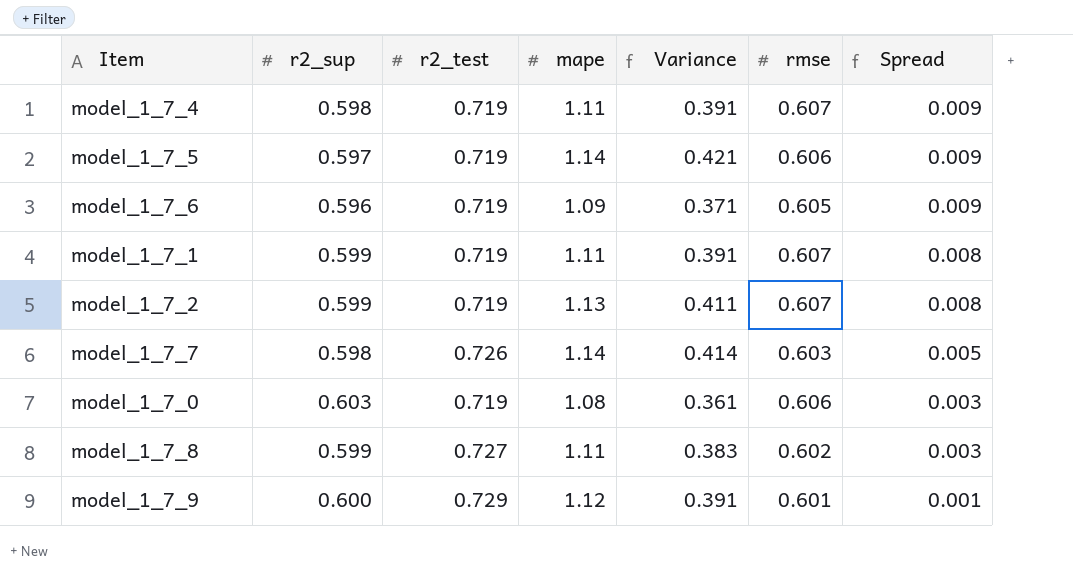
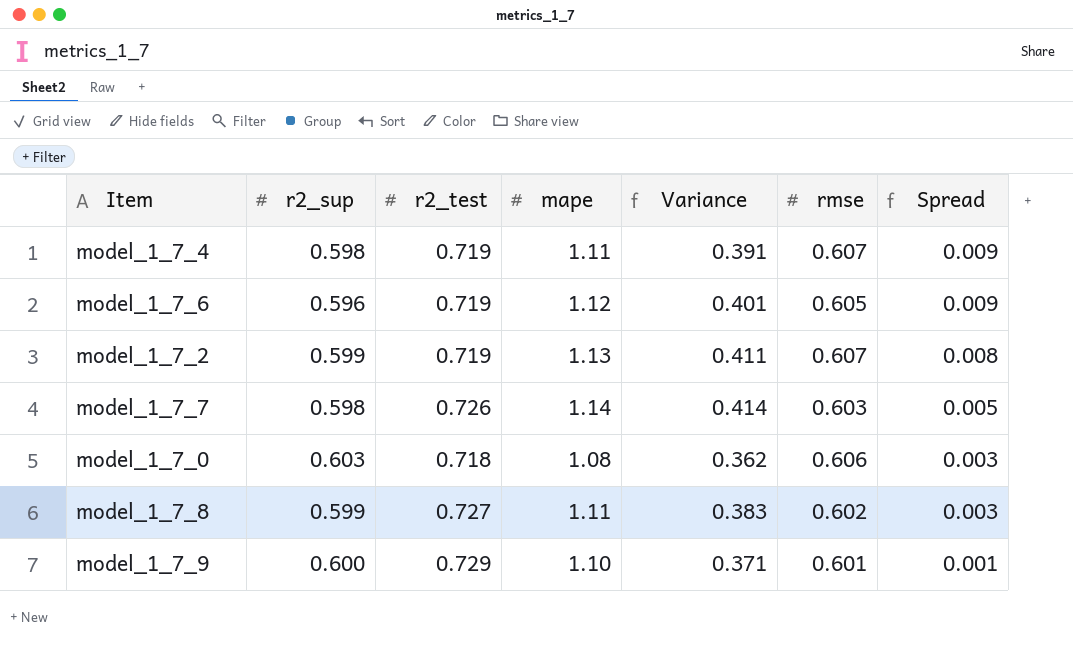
row model_1_7_5: 0.597 | 0.719 | 1.14 | 0.421 | 0.606 | 0.009 -> none
row model_1_7_1: 0.599 | 0.719 | 1.11 | 0.391 | 0.607 | 0.008 -> none
model_1_7_6 | mape: 1.09 -> 1.12
model_1_7_6 | Variance: 0.371 -> 0.401
model_1_7_0 | r2_test: 0.719 -> 0.718
model_1_7_0 | Variance: 0.361 -> 0.362
model_1_7_9 | mape: 1.12 -> 1.10
model_1_7_9 | Variance: 0.391 -> 0.371

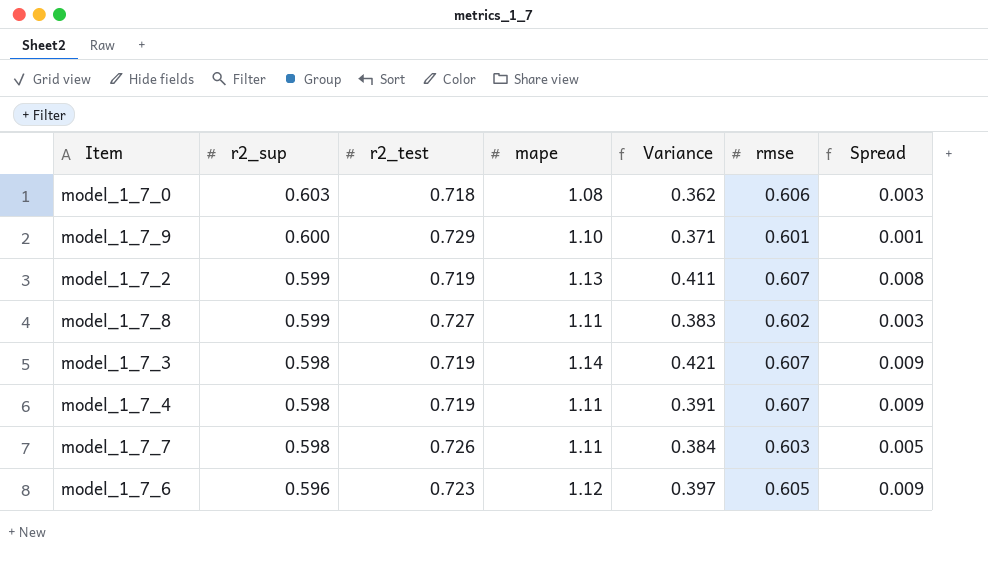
row order: Spread descending -> r2_sup descending
row model_1_7_3: none -> 0.598 | 0.719 | 1.14 | 0.421 | 0.607 | 0.009
model_1_7_7 | mape: 1.14 -> 1.11
model_1_7_7 | Variance: 0.414 -> 0.384
model_1_7_6 | r2_test: 0.719 -> 0.723
model_1_7_6 | Variance: 0.401 -> 0.397

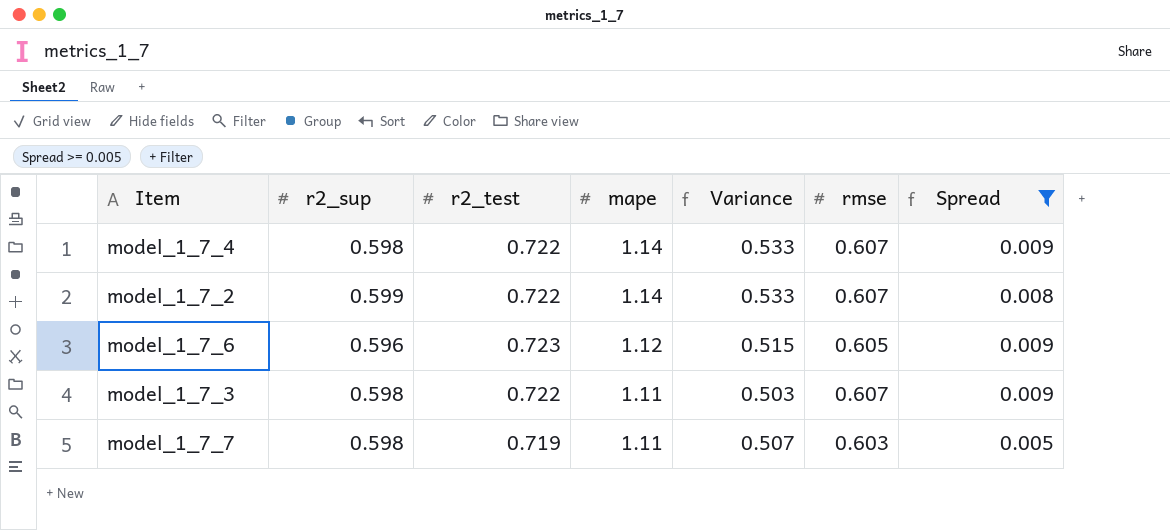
filter: none -> Spread >= 0.005
row order: r2_sup descending -> mape descending
column Variance | formula: [mape] - [r2_test] -> [mape] - [rmse]
model_1_7_4 | r2_test: 0.719 -> 0.722
model_1_7_4 | mape: 1.11 -> 1.14
model_1_7_2 | r2_test: 0.719 -> 0.722
model_1_7_2 | mape: 1.13 -> 1.14
model_1_7_3 | r2_test: 0.719 -> 0.722
model_1_7_3 | mape: 1.14 -> 1.11
model_1_7_7 | r2_test: 0.726 -> 0.719

